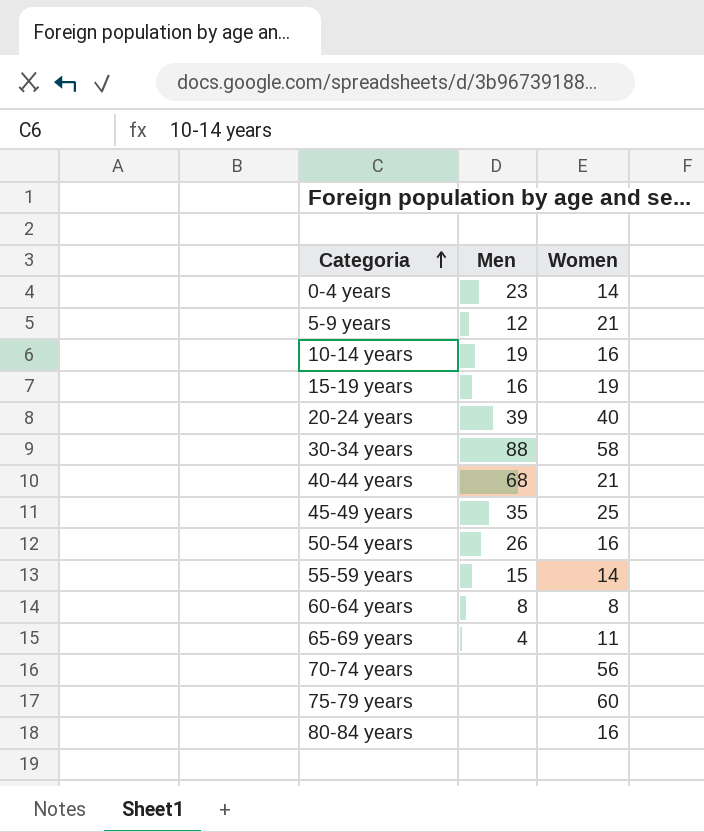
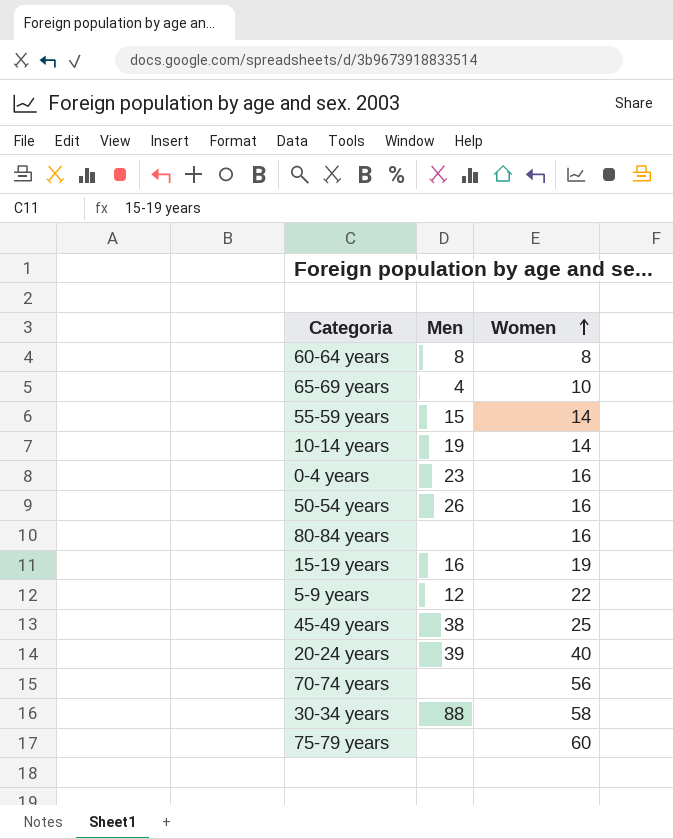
row order: Categoria ascending -> Women ascending
row 40-44 years: 68 | 21 -> none
65-69 years | Women: 11 -> 10
10-14 years | Women: 16 -> 14
0-4 years | Women: 14 -> 16
5-9 years | Women: 21 -> 22
45-49 years | Men: 35 -> 38

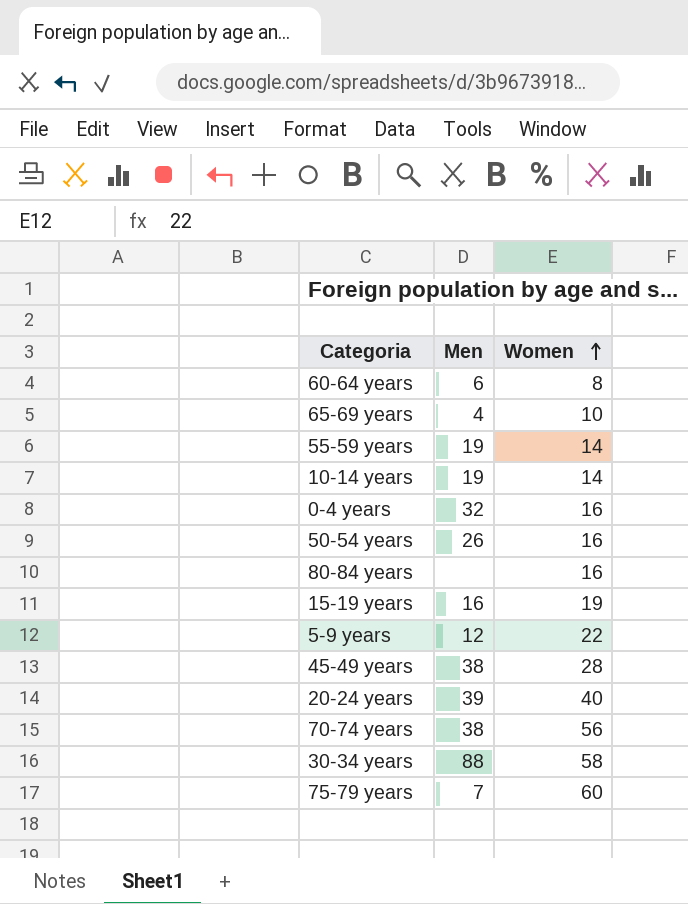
60-64 years | Men: 8 -> 6
55-59 years | Men: 15 -> 19
0-4 years | Men: 23 -> 32
45-49 years | Women: 25 -> 28
70-74 years | Men: none -> 38
75-79 years | Men: none -> 7

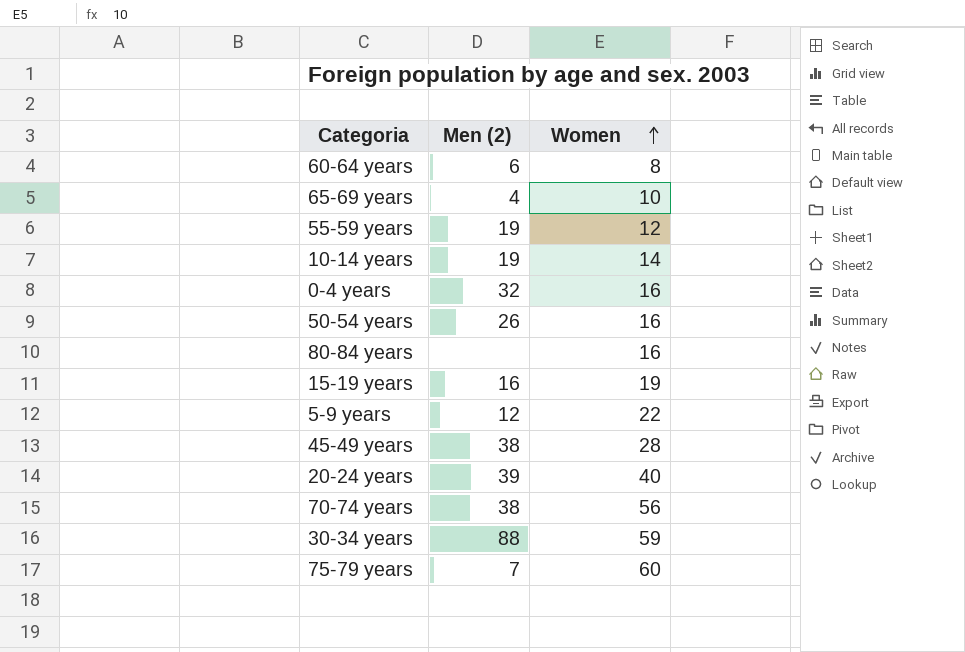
column name: Men -> Men (2)
55-59 years | Women: 14 -> 12
30-34 years | Women: 58 -> 59

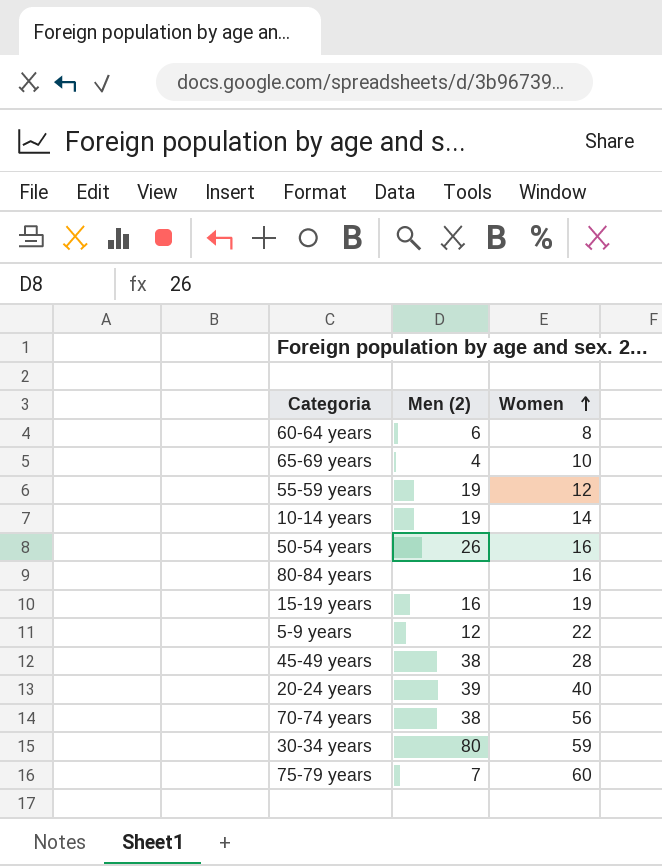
row 0-4 years: 32 | 16 -> none
30-34 years | Men (2): 88 -> 80

